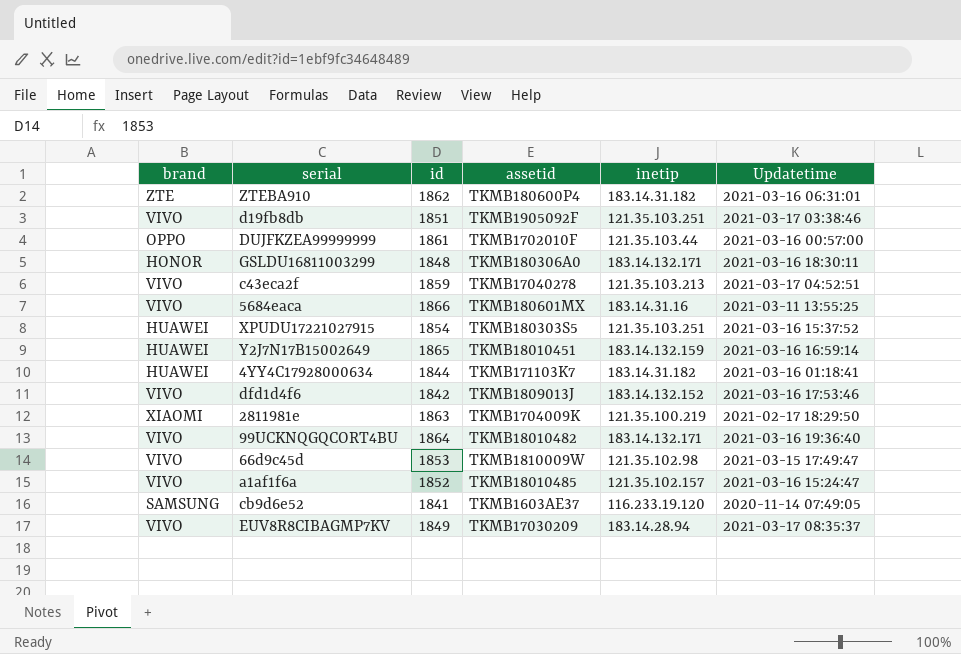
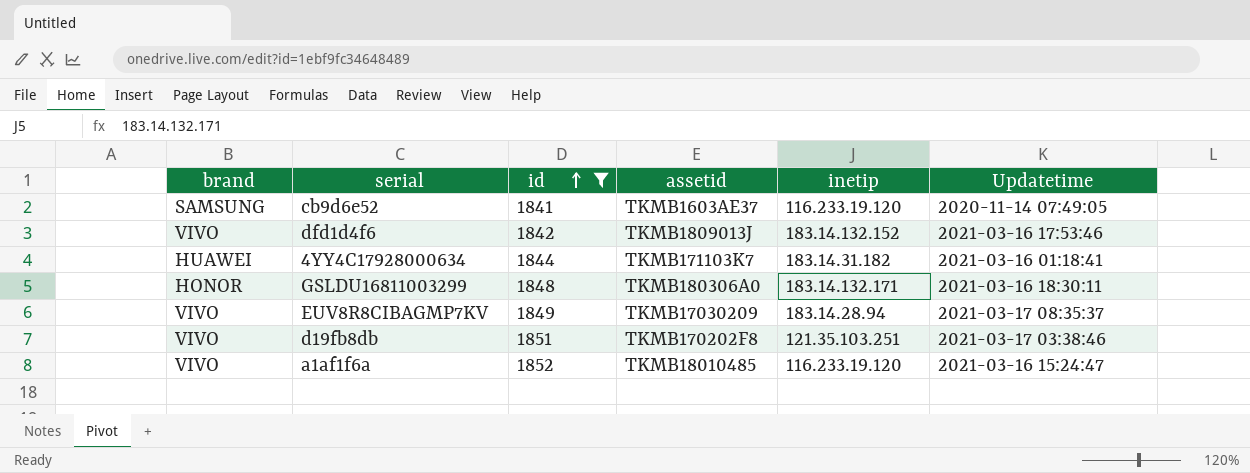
filter: none -> id <= 1852
row order: none -> id ascending
d19fb8db | assetid: TKMB1905092F -> TKMB170202F8
a1af1f6a | inetip: 121.35.102.157 -> 116.233.19.120

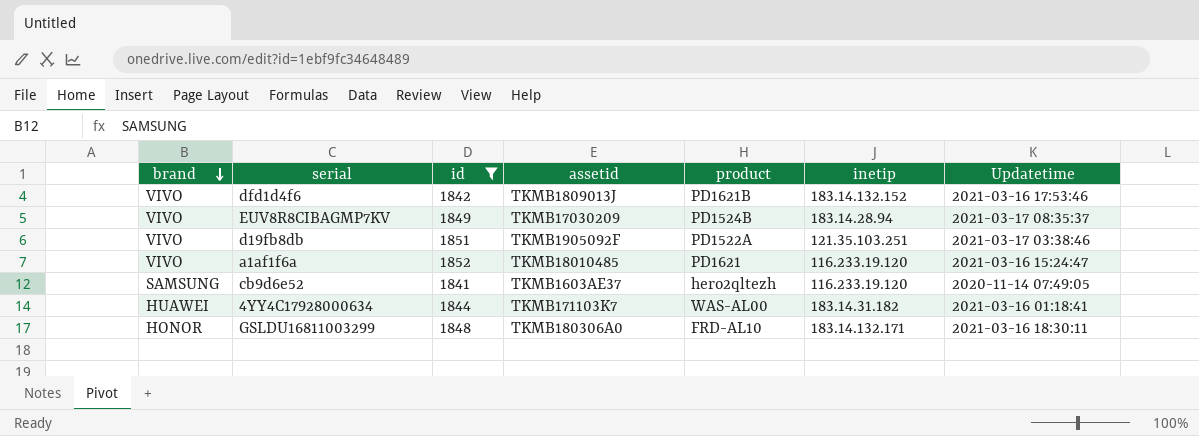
row order: id ascending -> brand descending
column product | position: none -> 5
d19fb8db | assetid: TKMB170202F8 -> TKMB1905092F

